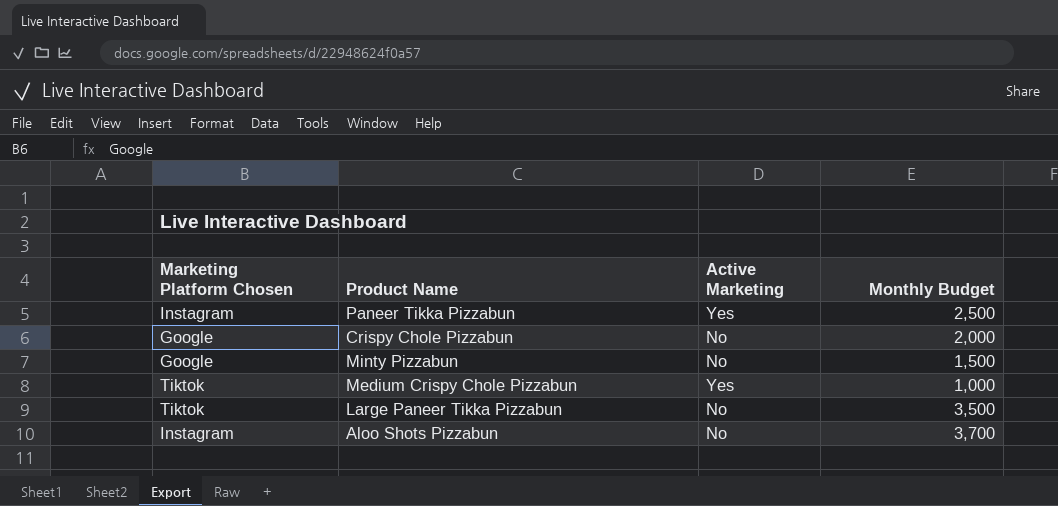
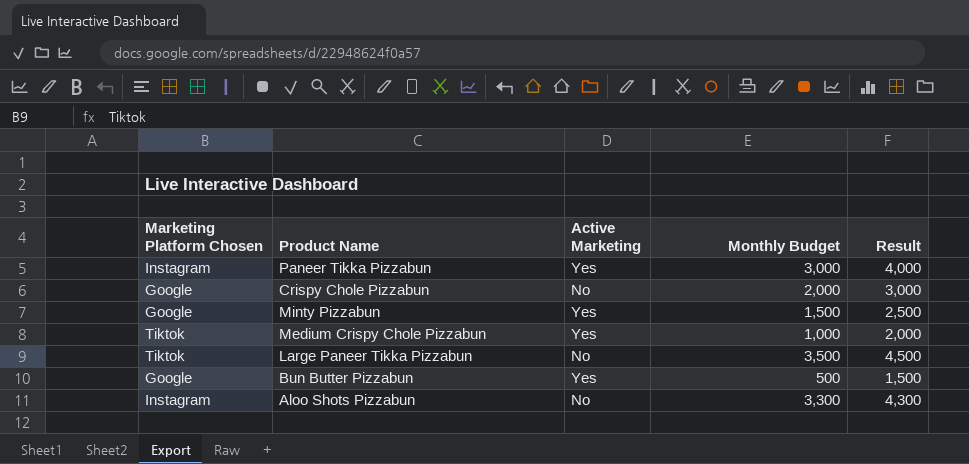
column Result | formula: none -> [Monthly Budget] + 1000
Paneer Tikka Pizzabun | Monthly Budget: 2,500 -> 3,000
Minty Pizzabun | Active Marketing: No -> Yes
row Bun Butter Pizzabun: none -> Google | Yes | 500 | 1,500
Aloo Shots Pizzabun | Monthly Budget: 3,700 -> 3,300

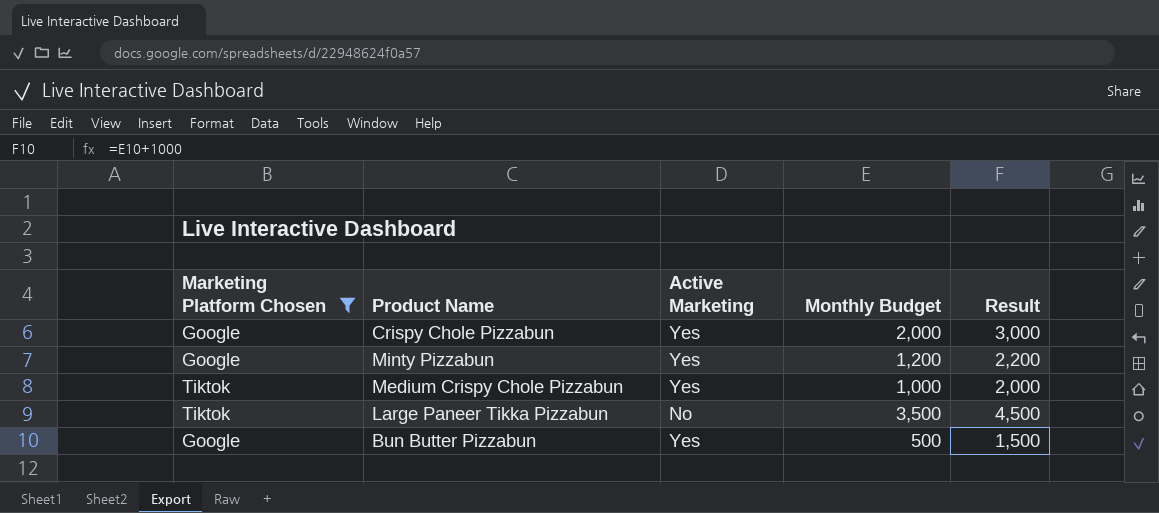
filter: none -> Marketing Platform Chosen != Instagram
Crispy Chole Pizzabun | Active Marketing: No -> Yes
Minty Pizzabun | Monthly Budget: 1,500 -> 1,200
Minty Pizzabun | Result: 2,500 -> 2,200

